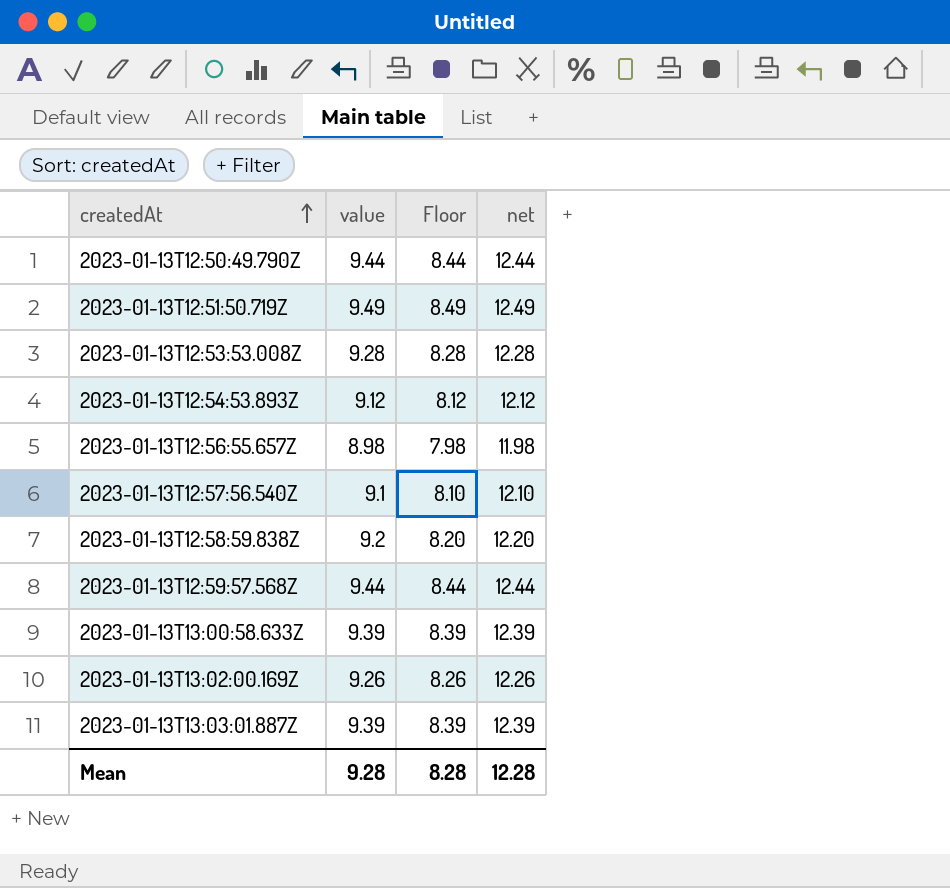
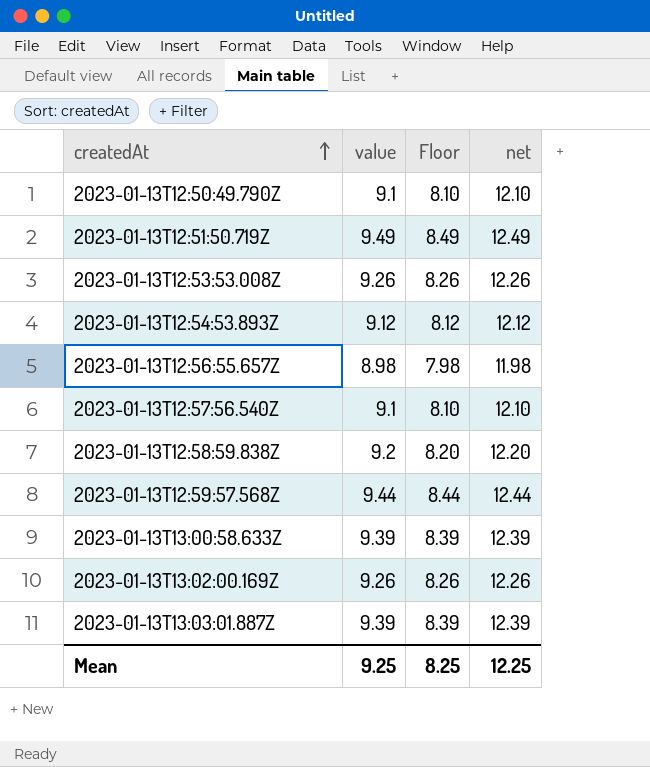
2023-01-13T12:50:49.790Z | value: 9.44 -> 9.1
2023-01-13T12:50:49.790Z | Floor: 8.44 -> 8.10
2023-01-13T12:50:49.790Z | net: 12.44 -> 12.10
2023-01-13T12:53:53.008Z | value: 9.28 -> 9.26
2023-01-13T12:53:53.008Z | Floor: 8.28 -> 8.26
2023-01-13T12:53:53.008Z | net: 12.28 -> 12.26
Mean | value: 9.28 -> 9.25
Mean | Floor: 8.28 -> 8.25
Mean | net: 12.28 -> 12.25

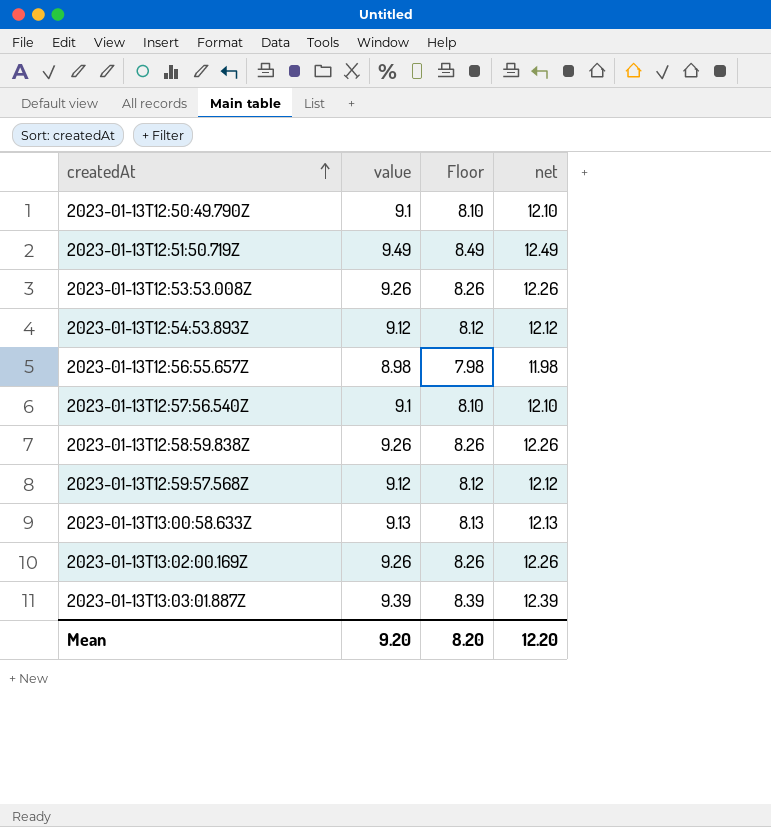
2023-01-13T12:58:59.838Z | value: 9.2 -> 9.26
2023-01-13T12:58:59.838Z | Floor: 8.20 -> 8.26
2023-01-13T12:58:59.838Z | net: 12.20 -> 12.26
2023-01-13T12:59:57.568Z | value: 9.44 -> 9.12
2023-01-13T12:59:57.568Z | Floor: 8.44 -> 8.12
2023-01-13T12:59:57.568Z | net: 12.44 -> 12.12
2023-01-13T13:00:58.633Z | value: 9.39 -> 9.13
2023-01-13T13:00:58.633Z | Floor: 8.39 -> 8.13
2023-01-13T13:00:58.633Z | net: 12.39 -> 12.13
Mean | value: 9.25 -> 9.20
Mean | Floor: 8.25 -> 8.20
Mean | net: 12.25 -> 12.20

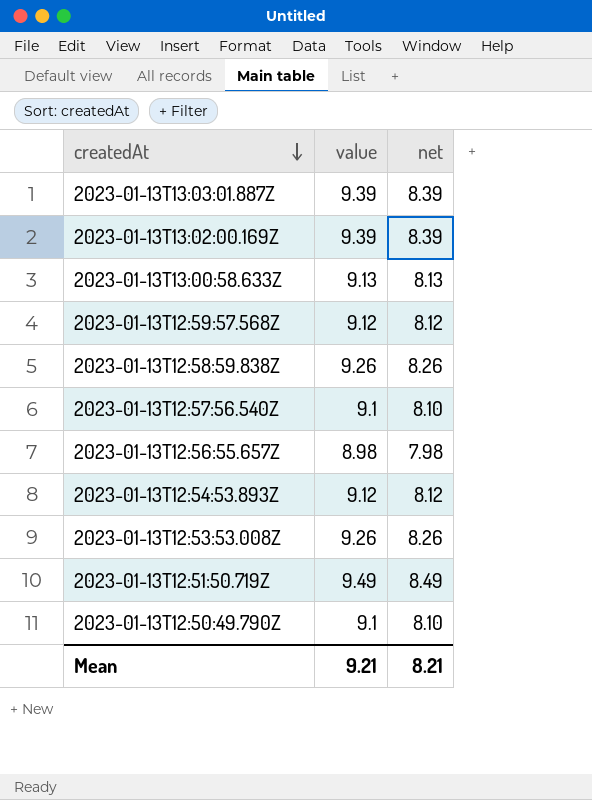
row order: createdAt ascending -> createdAt descending
column Floor | formula: [value] - 1 -> none
column net | formula: [value] + 3 -> [value] - 1
2023-01-13T13:02:00.169Z | value: 9.26 -> 9.39
Mean | value: 9.20 -> 9.21
Mean | net: 12.20 -> 8.21

